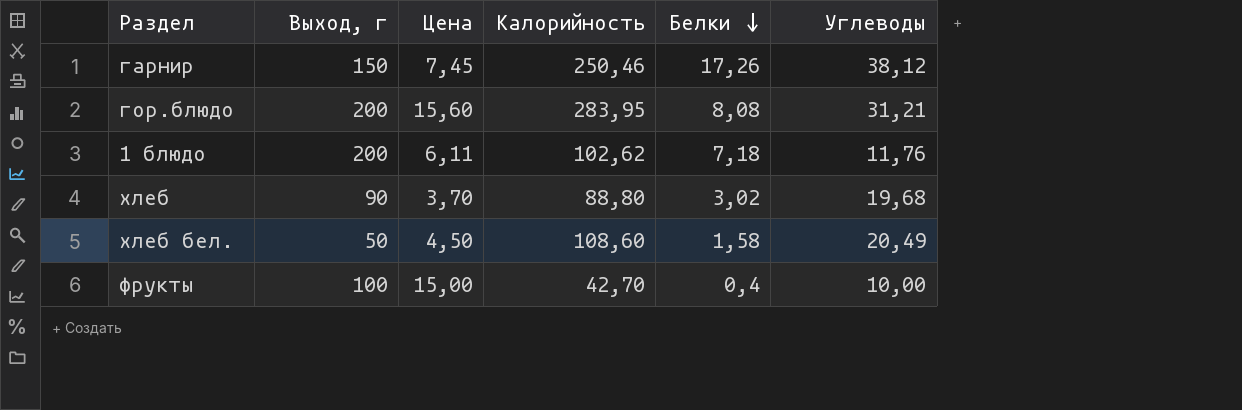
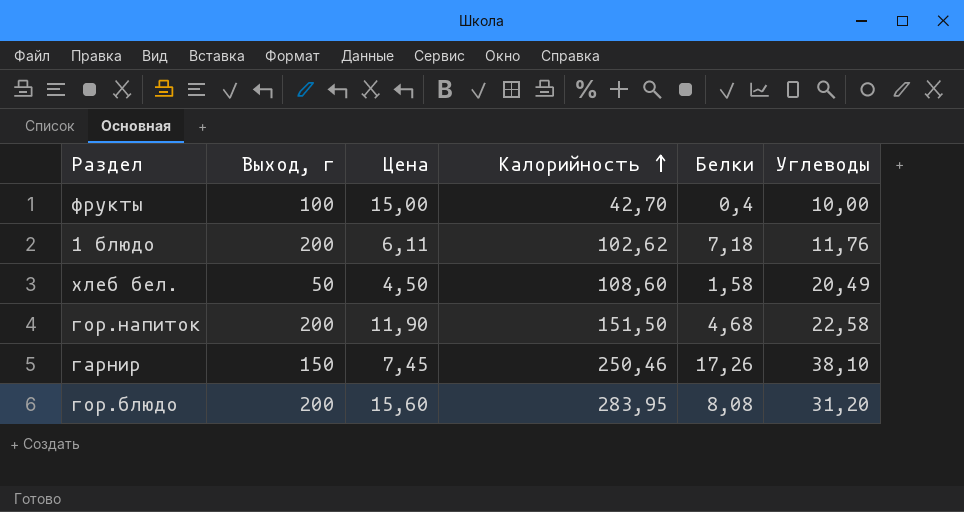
row order: Белки descending -> Калорийность ascending
row хлеб: 90 | 3,70 | 88,80 | 3,02 | 19,68 -> none
row гор.напиток: none -> 200 | 11,90 | 151,50 | 4,68 | 22,58
гарнир | Углеводы: 38,12 -> 38,10
гор.блюдо | Углеводы: 31,21 -> 31,20

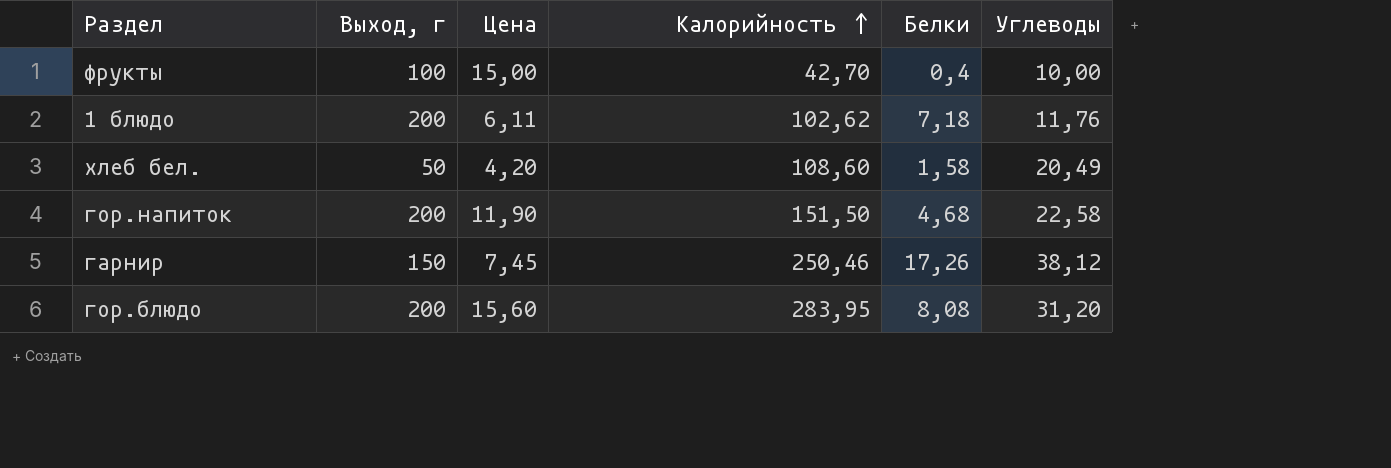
хлеб бел. | Цена: 4,50 -> 4,20
гарнир | Углеводы: 38,10 -> 38,12

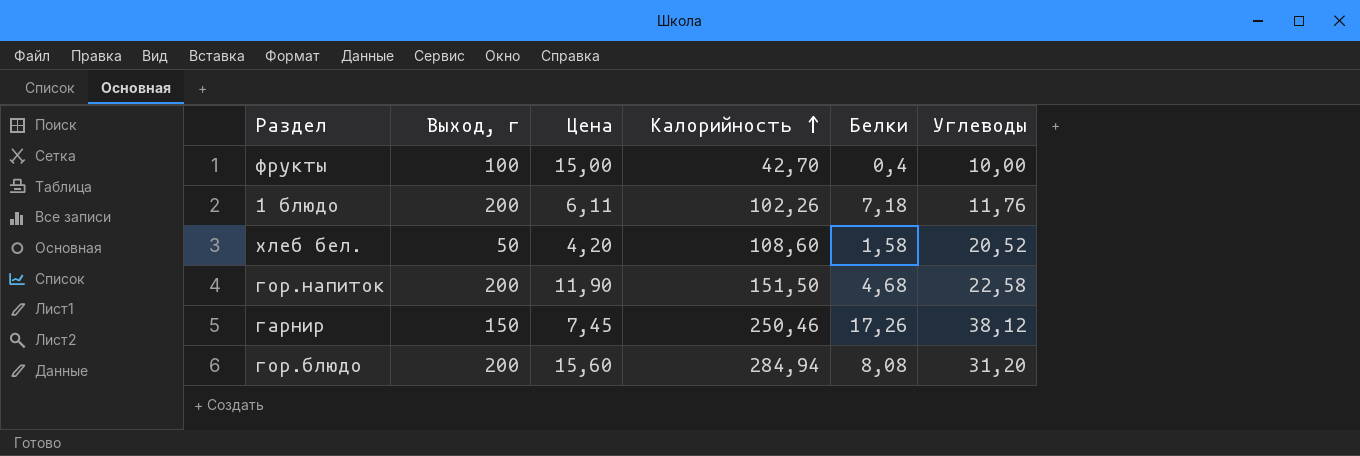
1 блюдо | Калорийность: 102,62 -> 102,26
хлеб бел. | Углеводы: 20,49 -> 20,52
гор.блюдо | Калорийность: 283,95 -> 284,94

